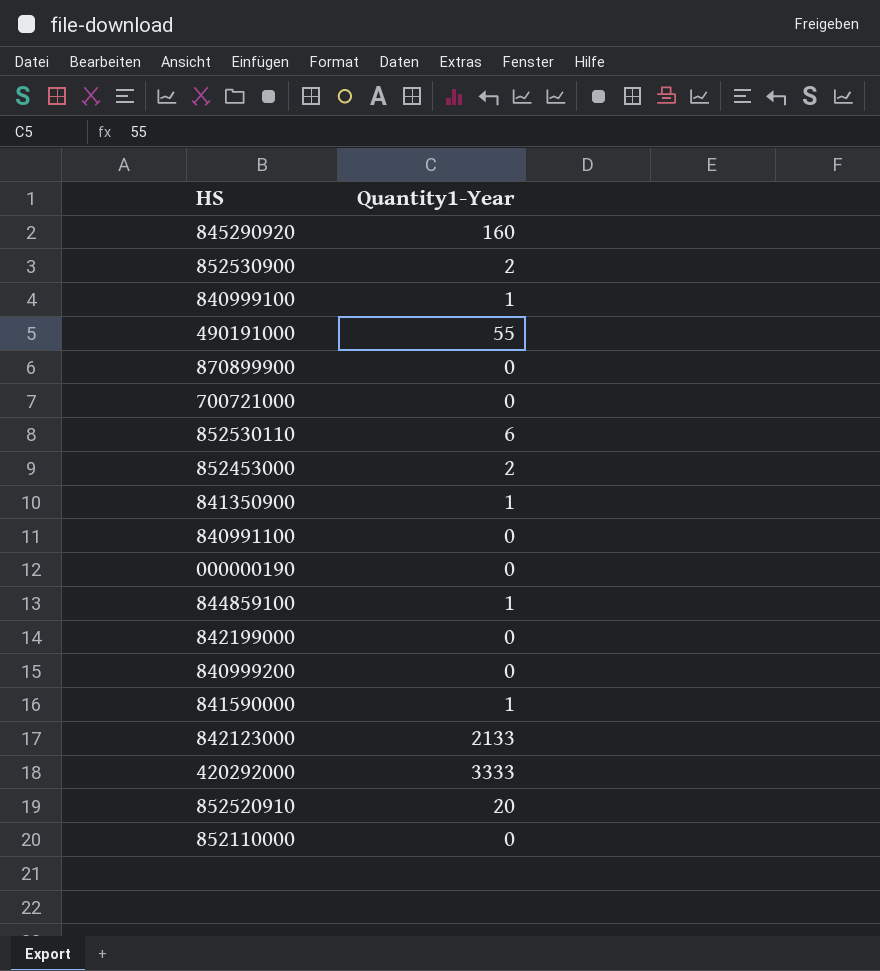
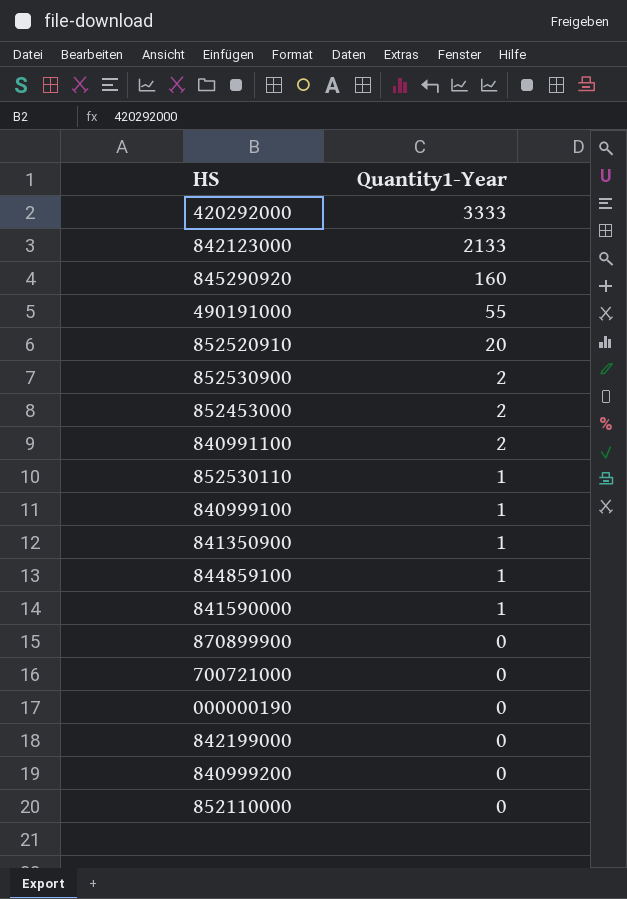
row order: none -> Quantity1-Year descending
840991100 | Quantity1-Year: 0 -> 2
852530110 | Quantity1-Year: 6 -> 1

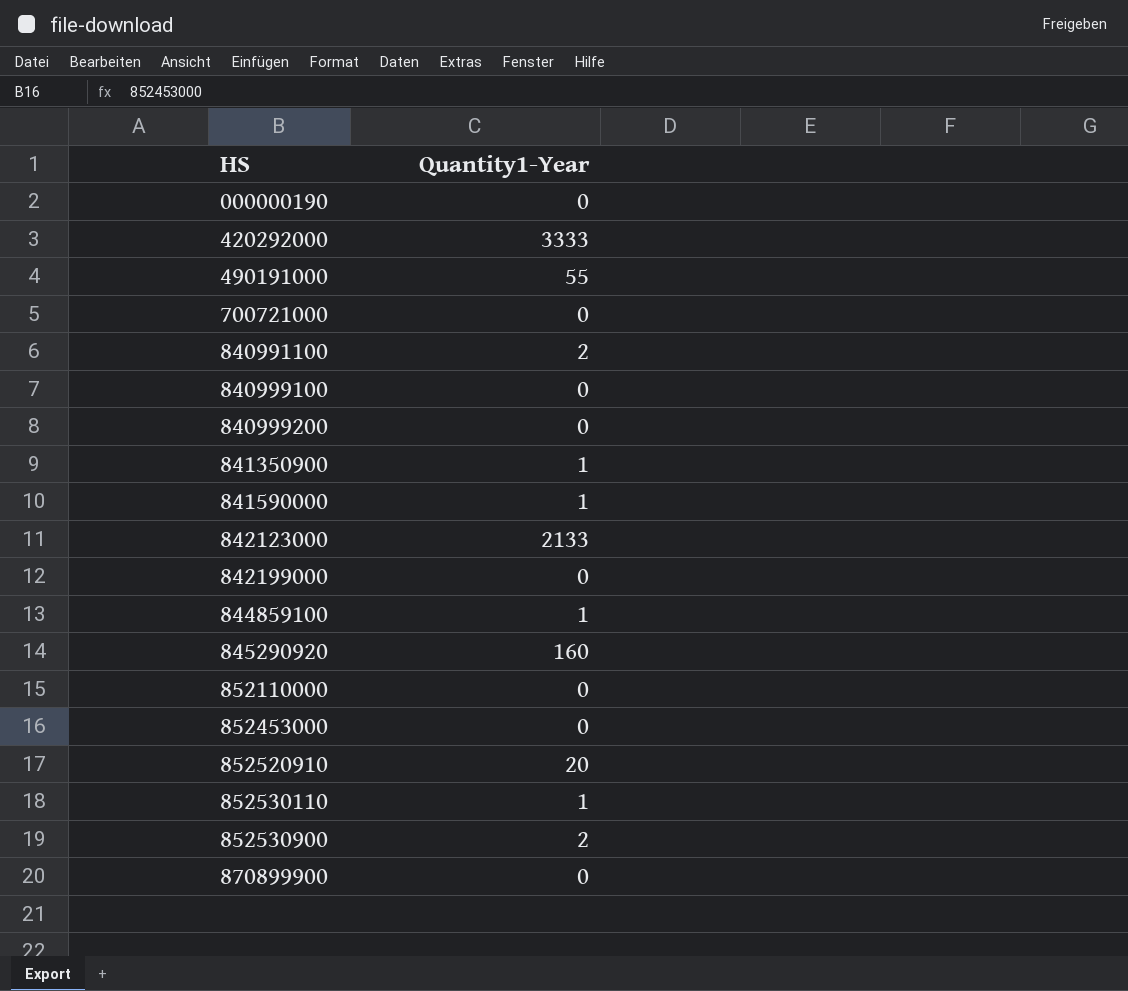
row order: Quantity1-Year descending -> HS ascending
840999100 | Quantity1-Year: 1 -> 0
852453000 | Quantity1-Year: 2 -> 0

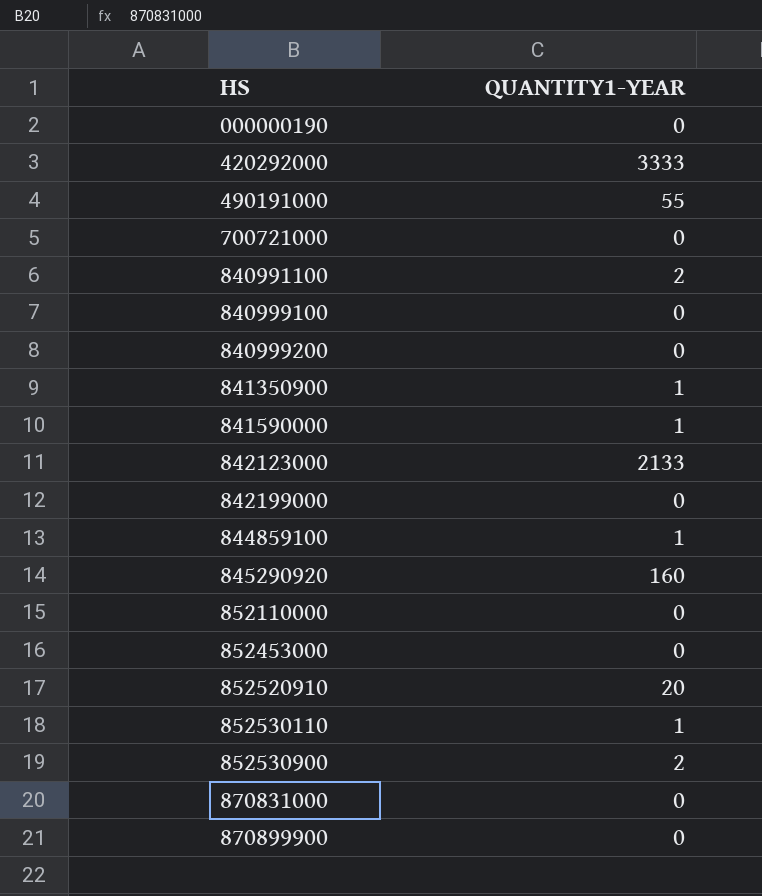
column name: Quantity1-Year -> QUANTITY1-YEAR
row 870831000: none -> 0

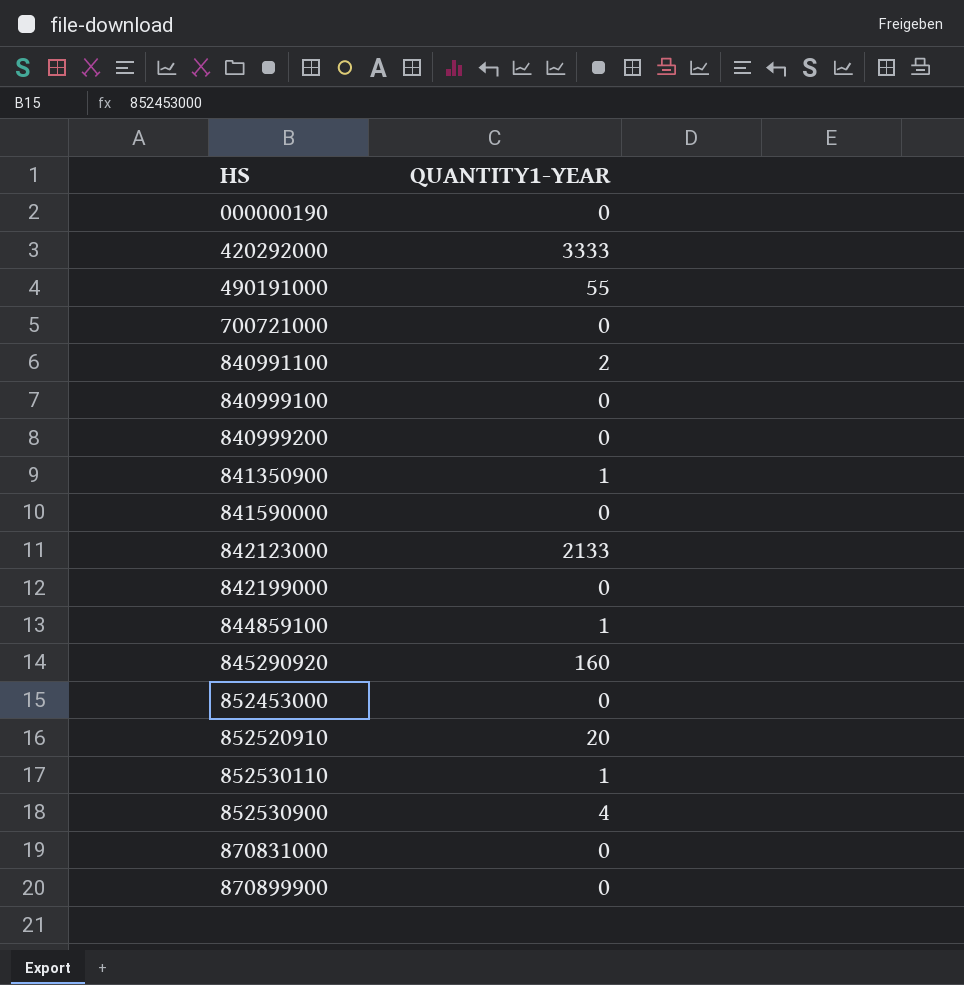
row 852110000: 0 -> none
841590000 | QUANTITY1-YEAR: 1 -> 0
852530900 | QUANTITY1-YEAR: 2 -> 4

